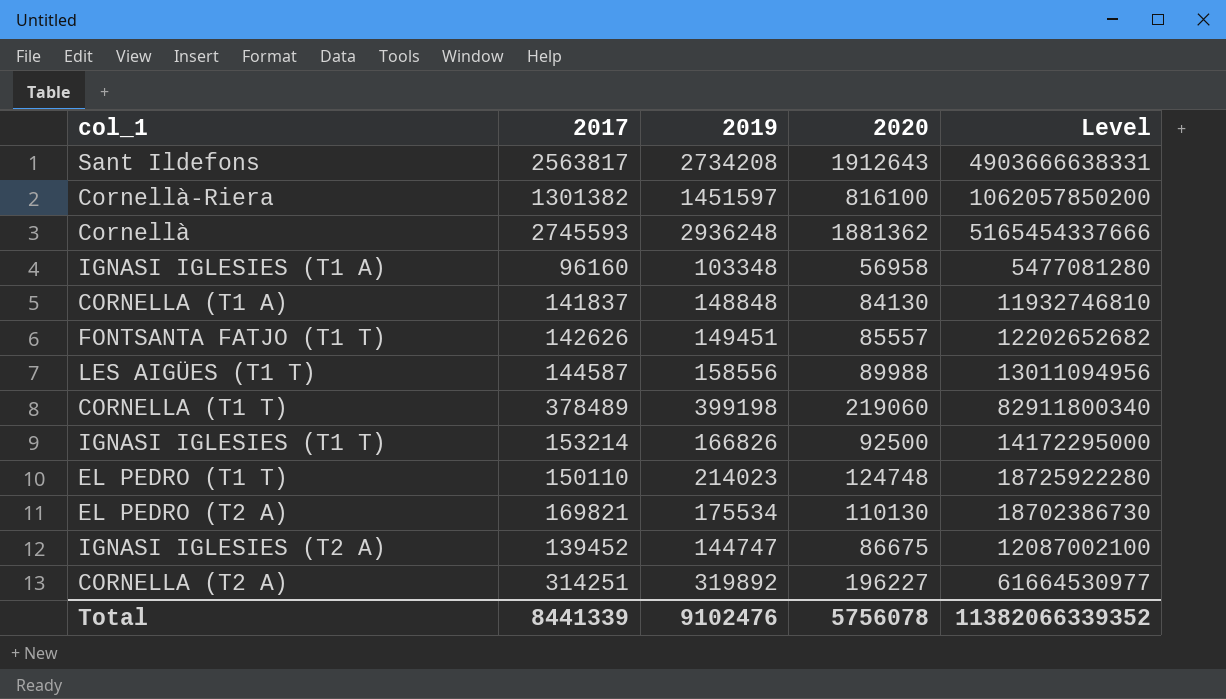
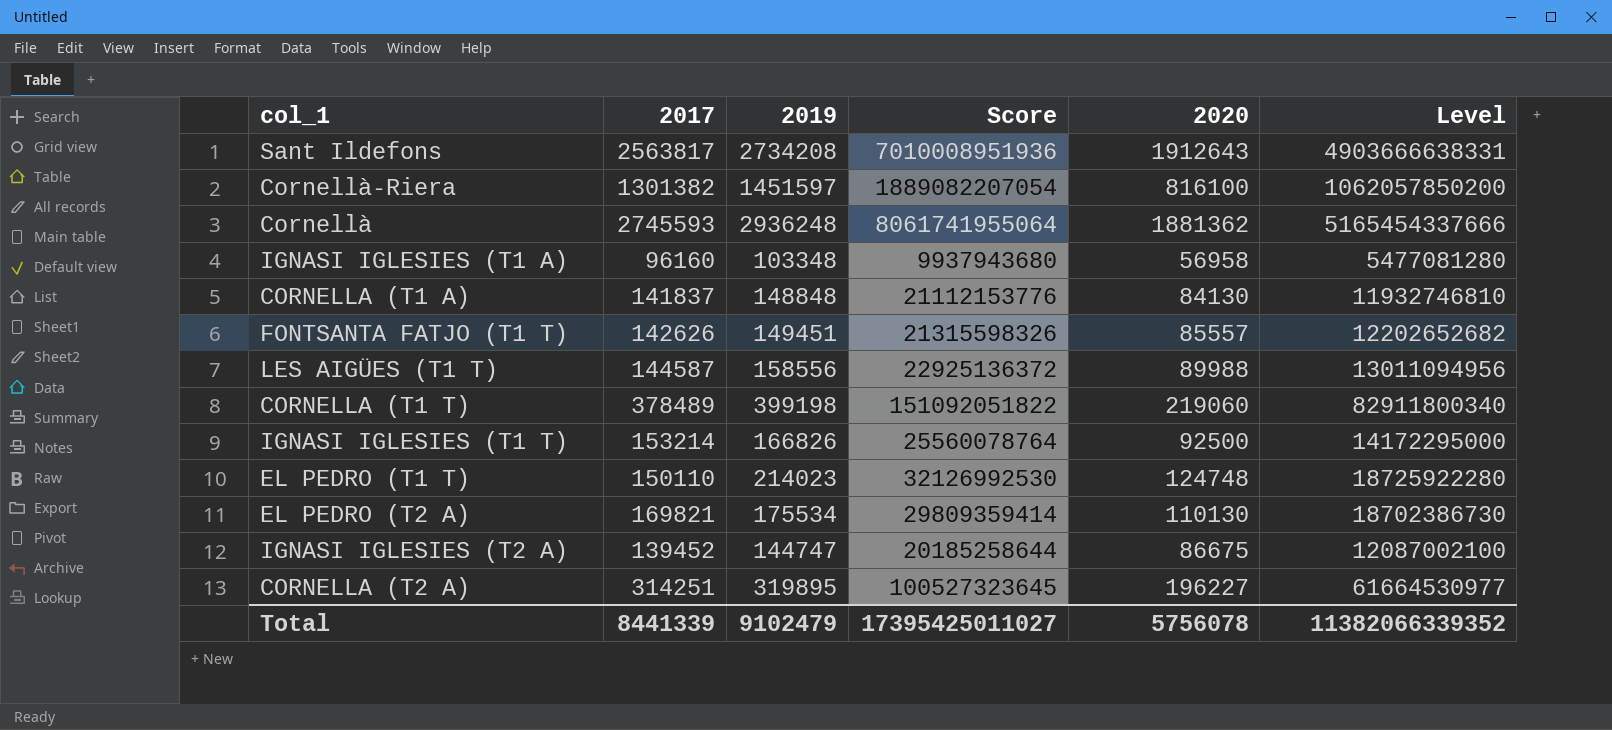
column Score | formula: none -> [2017] * [2019]
CORNELLA (T2 A) | 2019: 319892 -> 319895
Total | 2019: 9102476 -> 9102479

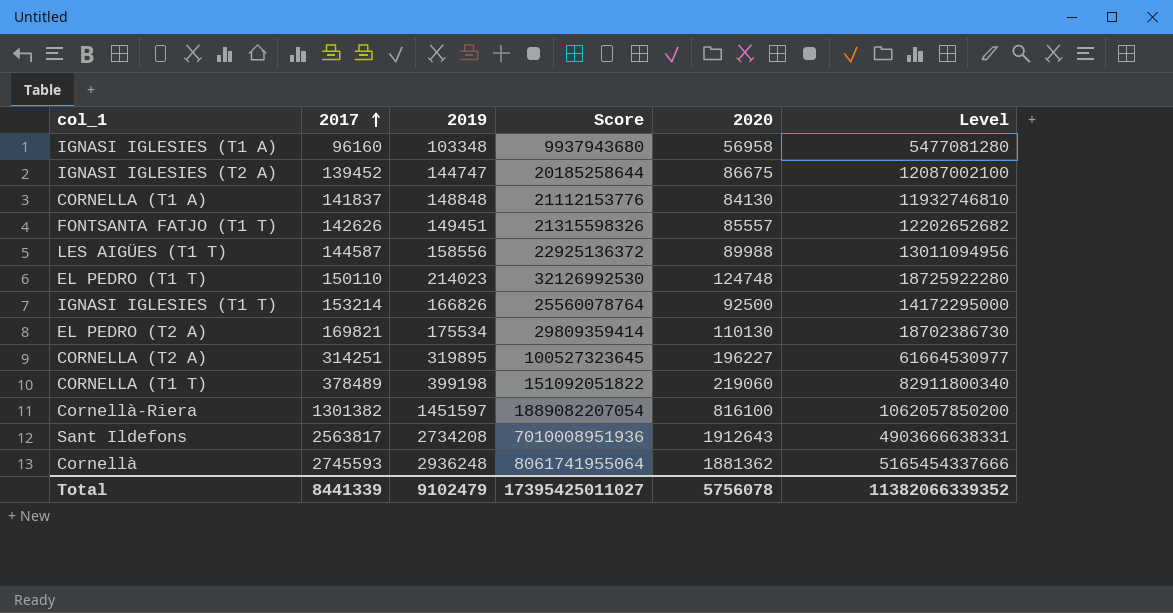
row order: none -> 2017 ascending

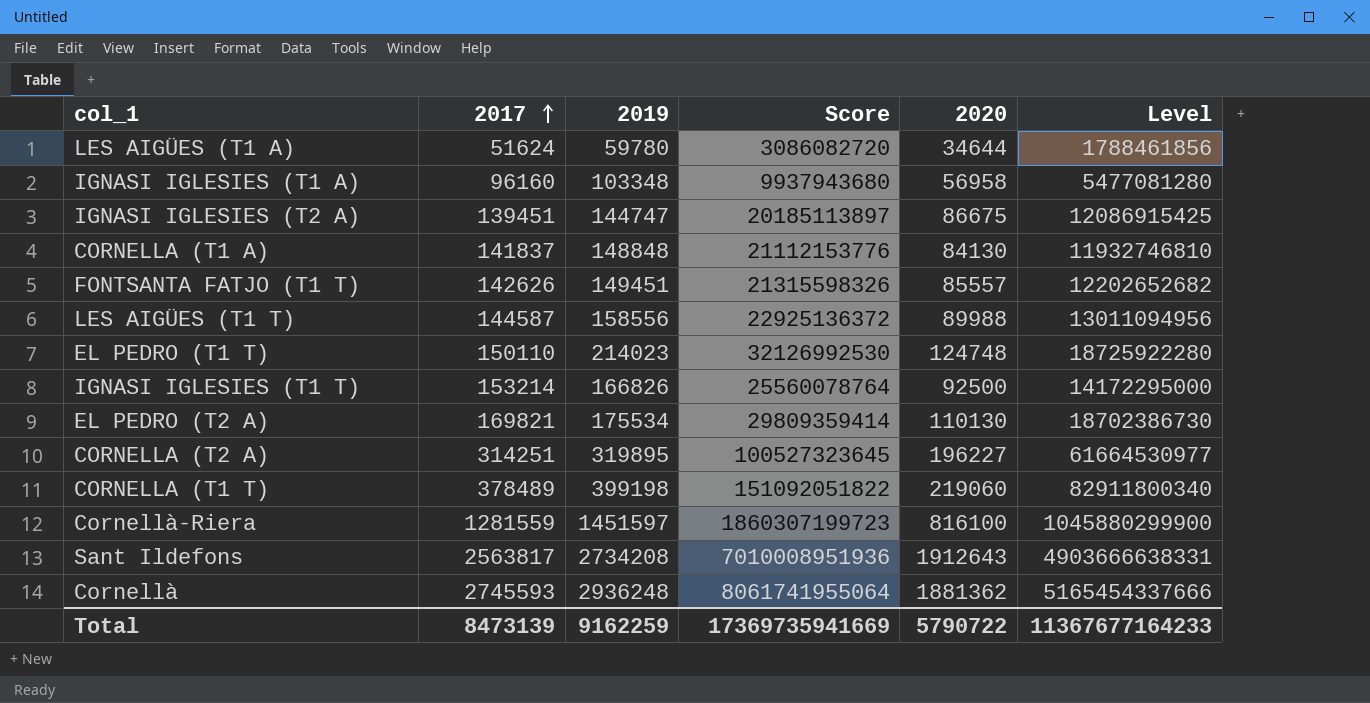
row LES AIGÜES (T1 A): none -> 51624 | 59780 | 3086082720 | 34644 | 1788461856
IGNASI IGLESIES (T2 A) | 2017: 139452 -> 139451
IGNASI IGLESIES (T2 A) | Score: 20185258644 -> 20185113897
IGNASI IGLESIES (T2 A) | Level: 12087002100 -> 12086915425
Cornellà-Riera | 2017: 1301382 -> 1281559
Cornellà-Riera | Score: 1889082207054 -> 1860307199723
Cornellà-Riera | Level: 1062057850200 -> 1045880299900
Total | 2017: 8441339 -> 8473139
Total | 2019: 9102479 -> 9162259
Total | Score: 17395425011027 -> 17369735941669
Total | 2020: 5756078 -> 5790722
Total | Level: 11382066339352 -> 11367677164233

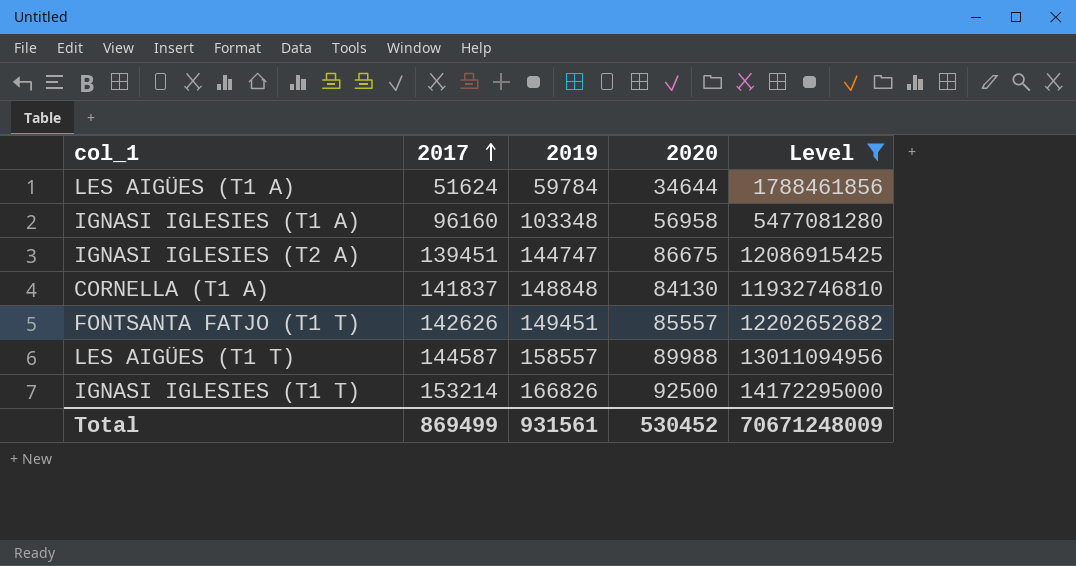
filter: none -> Level <= 14172295000
column Score | formula: [2017] * [2019] -> none
LES AIGÜES (T1 A) | 2019: 59780 -> 59784
LES AIGÜES (T1 T) | 2019: 158556 -> 158557
Total | 2017: 8473139 -> 869499
Total | 2019: 9162259 -> 931561
Total | 2020: 5790722 -> 530452
Total | Level: 11367677164233 -> 70671248009

